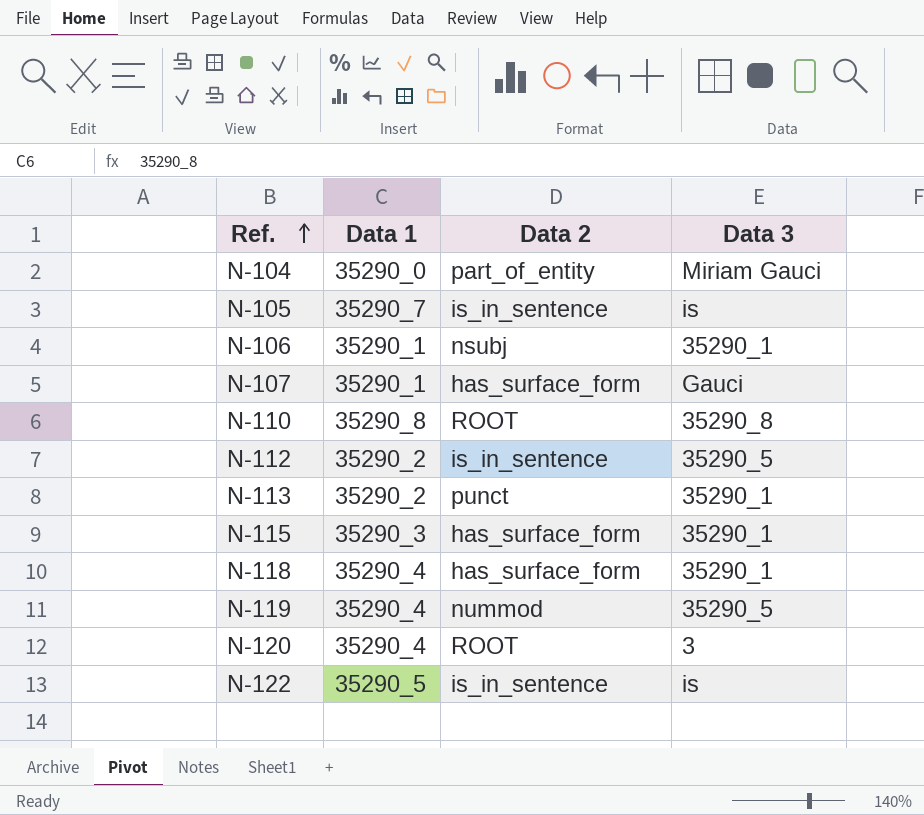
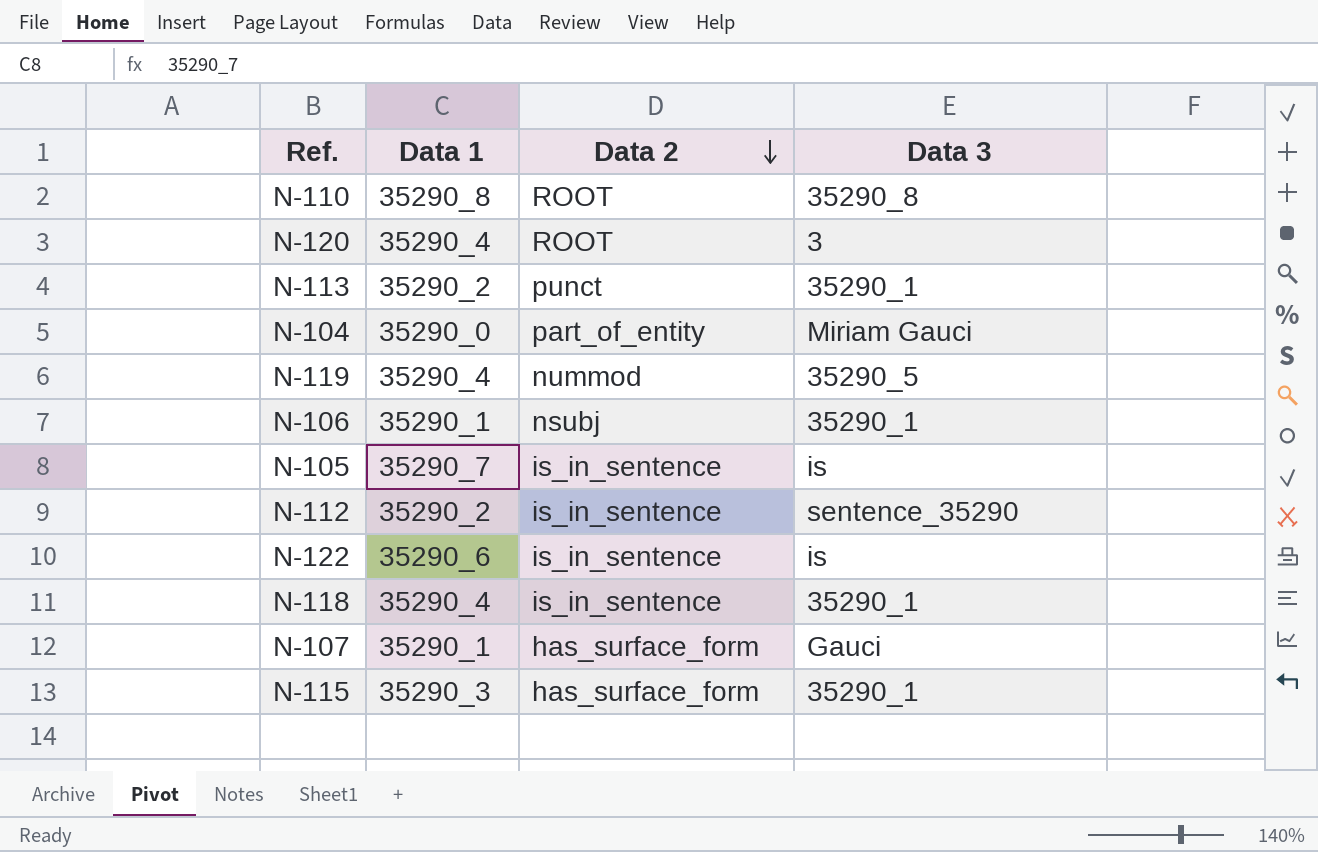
row order: Ref. ascending -> Data 2 descending
N-112 | Data 3: 35290_5 -> sentence_35290
N-122 | Data 1: 35290_5 -> 35290_6
N-118 | Data 2: has_surface_form -> is_in_sentence

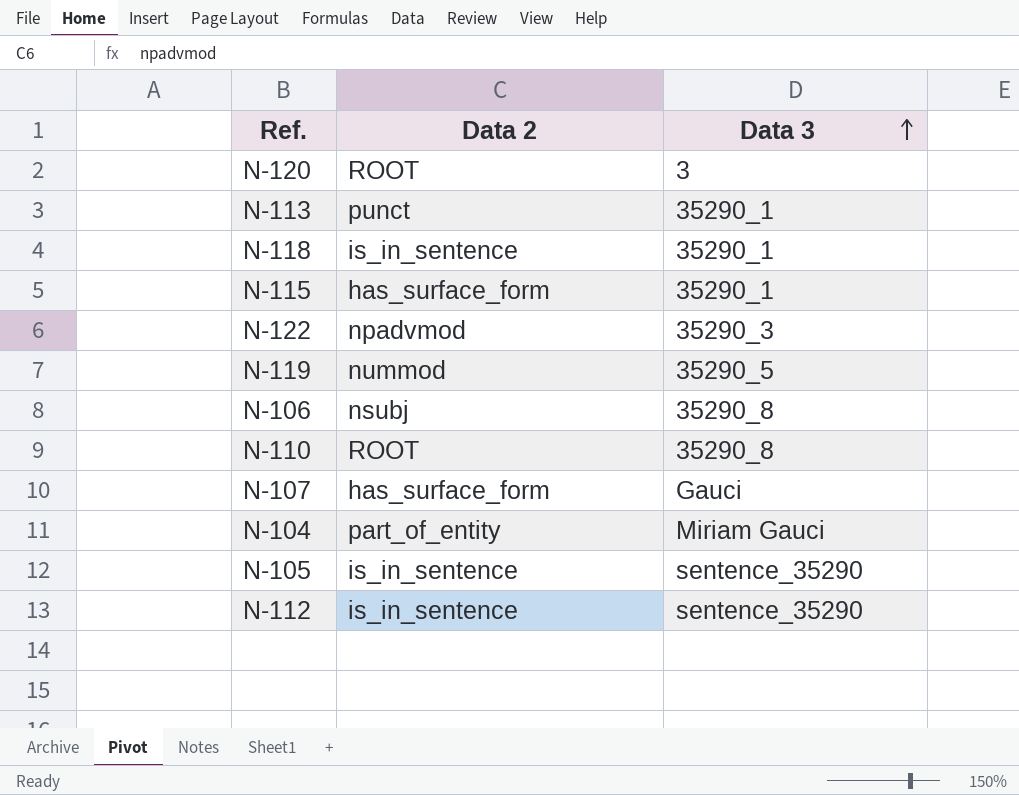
row order: Data 2 descending -> Data 3 ascending
column Data 1 | position: 2 -> none
N-122 | Data 2: is_in_sentence -> npadvmod
N-122 | Data 3: is -> 35290_3
N-106 | Data 3: 35290_1 -> 35290_8
N-105 | Data 3: is -> sentence_35290

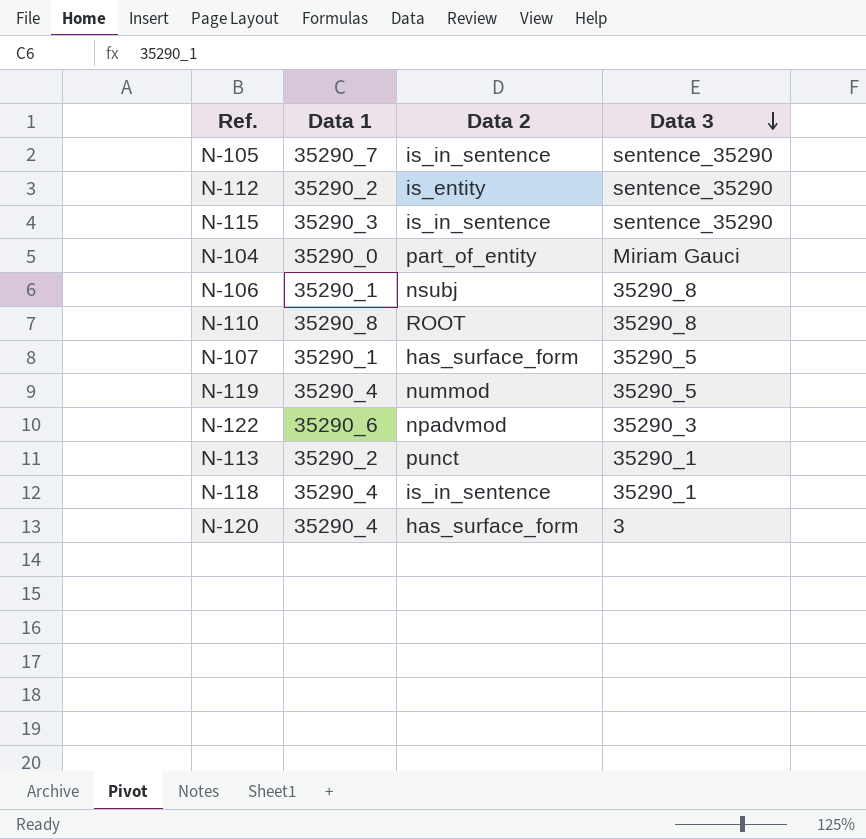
row order: Data 3 ascending -> Data 3 descending
column Data 1 | position: none -> 2
N-112 | Data 2: is_in_sentence -> is_entity
N-115 | Data 2: has_surface_form -> is_in_sentence
N-115 | Data 3: 35290_1 -> sentence_35290
N-107 | Data 3: Gauci -> 35290_5
N-120 | Data 2: ROOT -> has_surface_form

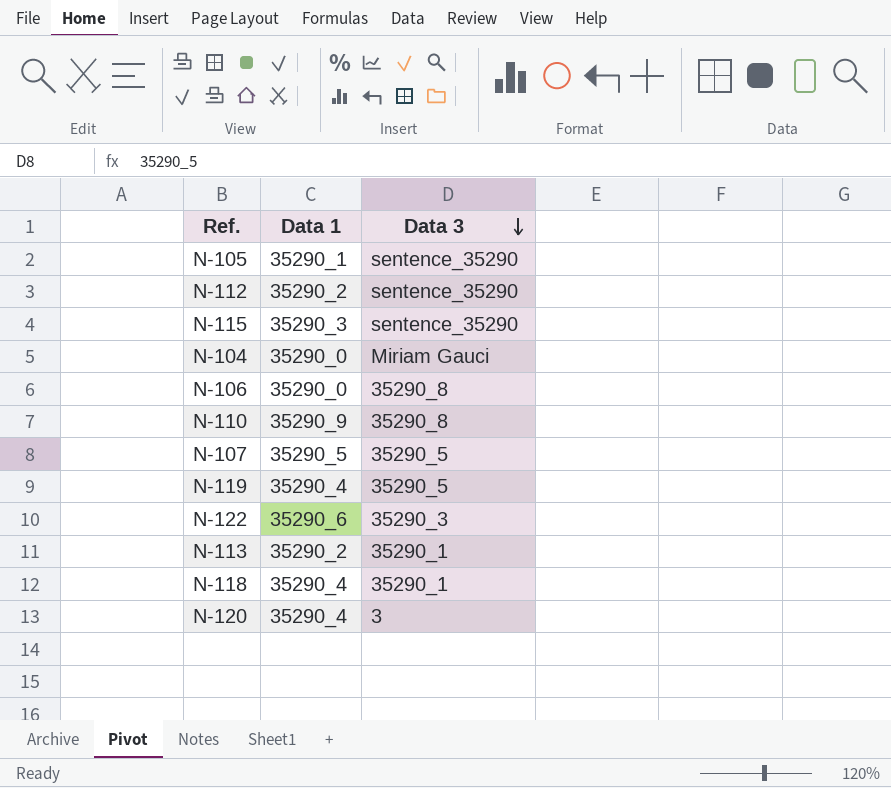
column Data 2 | position: 3 -> none
N-105 | Data 1: 35290_7 -> 35290_1
N-106 | Data 1: 35290_1 -> 35290_0
N-110 | Data 1: 35290_8 -> 35290_9
N-107 | Data 1: 35290_1 -> 35290_5

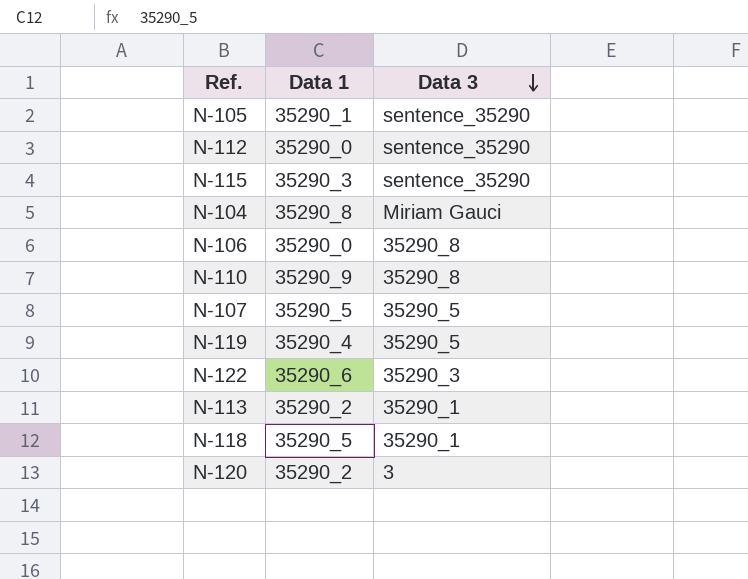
N-112 | Data 1: 35290_2 -> 35290_0
N-104 | Data 1: 35290_0 -> 35290_8
N-118 | Data 1: 35290_4 -> 35290_5
N-120 | Data 1: 35290_4 -> 35290_2

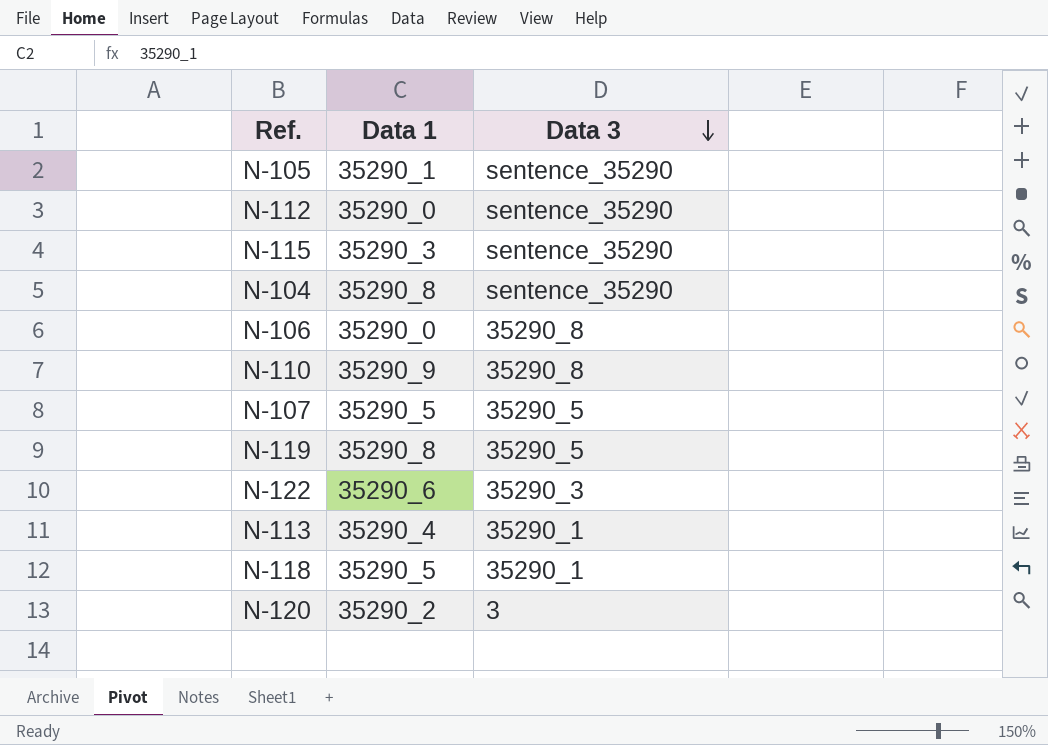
N-104 | Data 3: Miriam Gauci -> sentence_35290
N-119 | Data 1: 35290_4 -> 35290_8
N-113 | Data 1: 35290_2 -> 35290_4

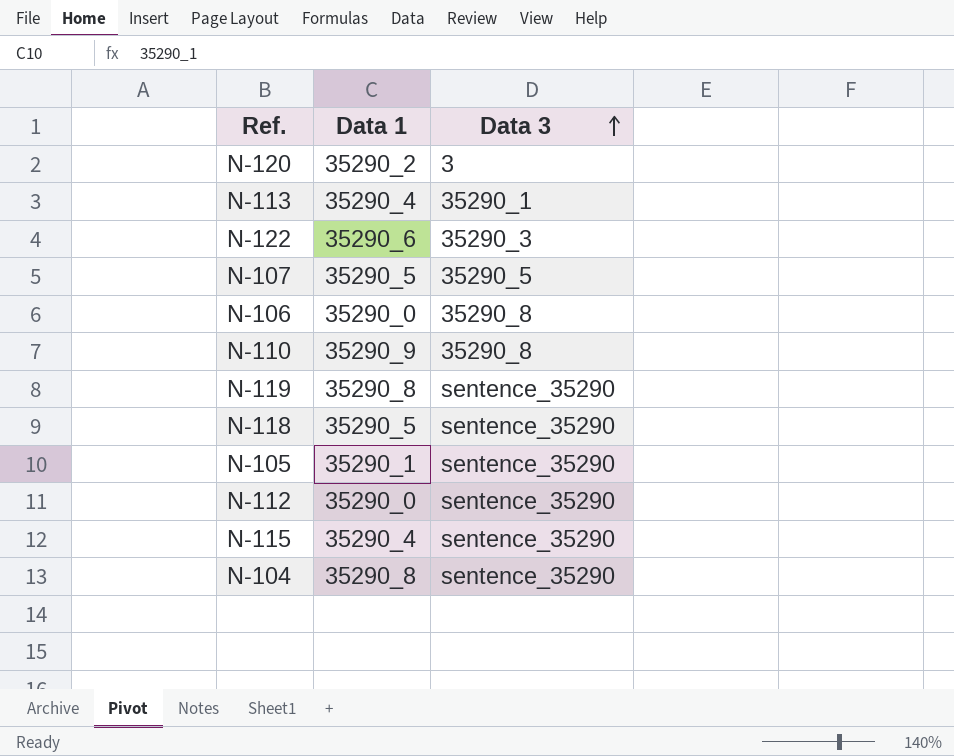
row order: Data 3 descending -> Data 3 ascending
N-119 | Data 3: 35290_5 -> sentence_35290
N-118 | Data 3: 35290_1 -> sentence_35290
N-115 | Data 1: 35290_3 -> 35290_4

